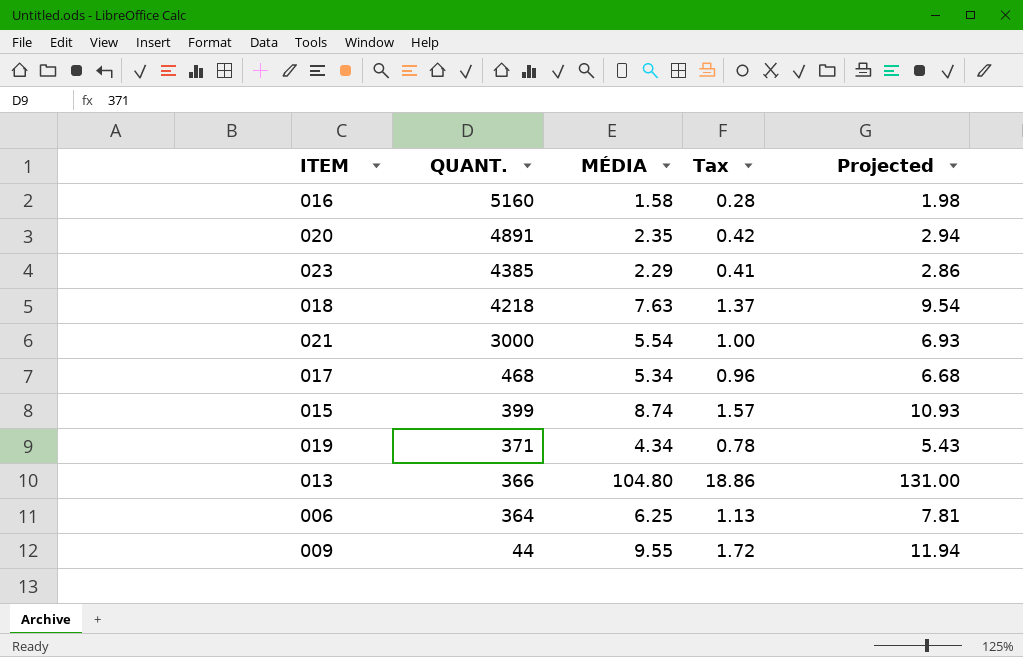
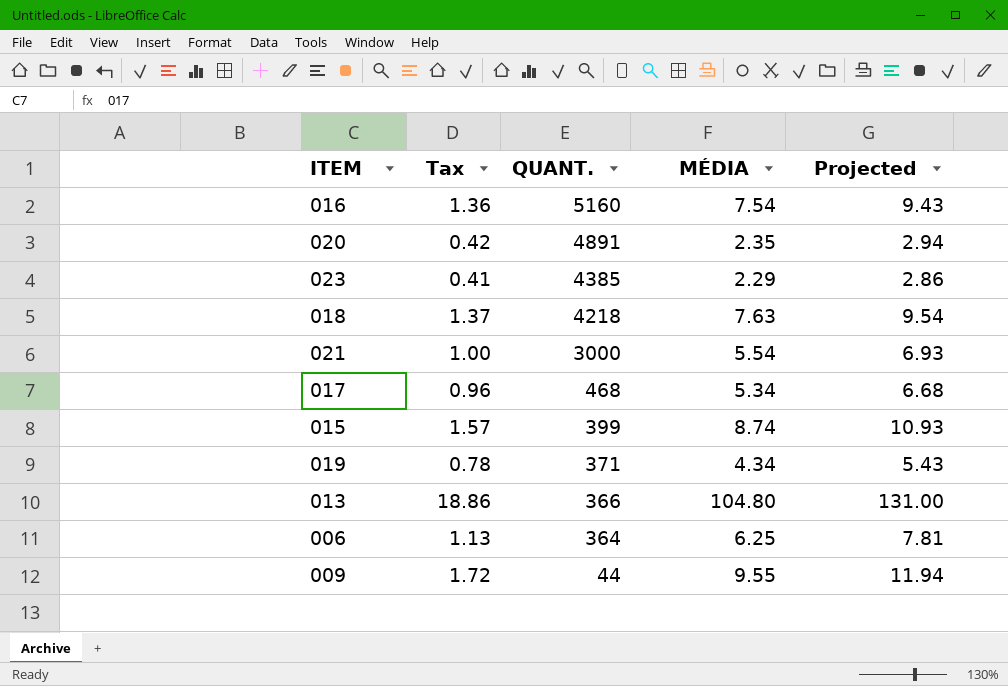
column Tax | position: 4 -> 2
016 | Tax: 0.28 -> 1.36
016 | MÉDIA: 1.58 -> 7.54
016 | Projected: 1.98 -> 9.43

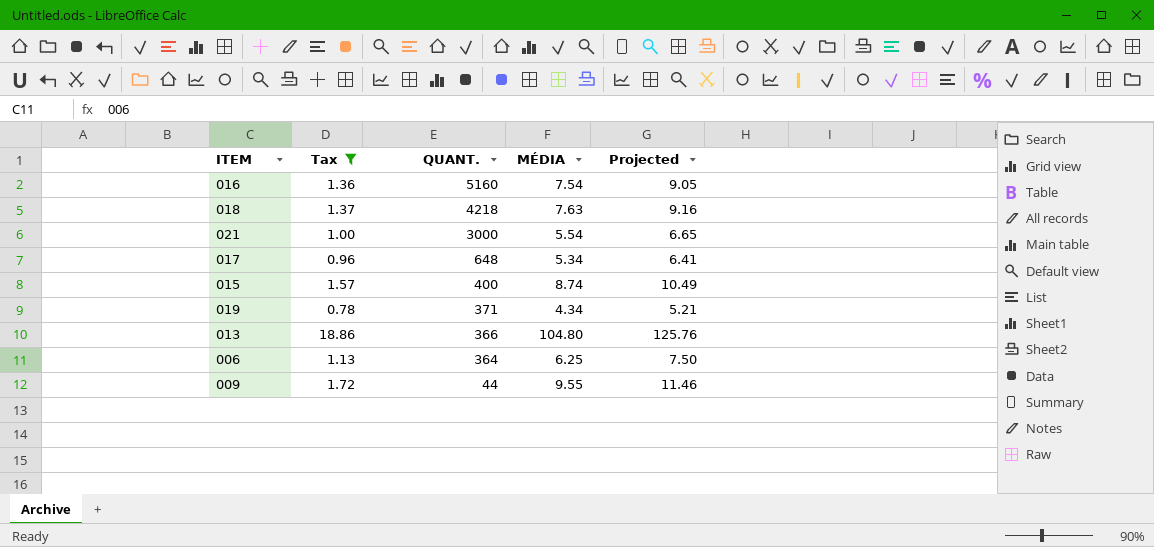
filter: none -> Tax >= 0.78
column Projected | formula: [MÉDIA] * 1.25 -> [MÉDIA] * 1.2
017 | QUANT.: 468 -> 648
015 | QUANT.: 399 -> 400

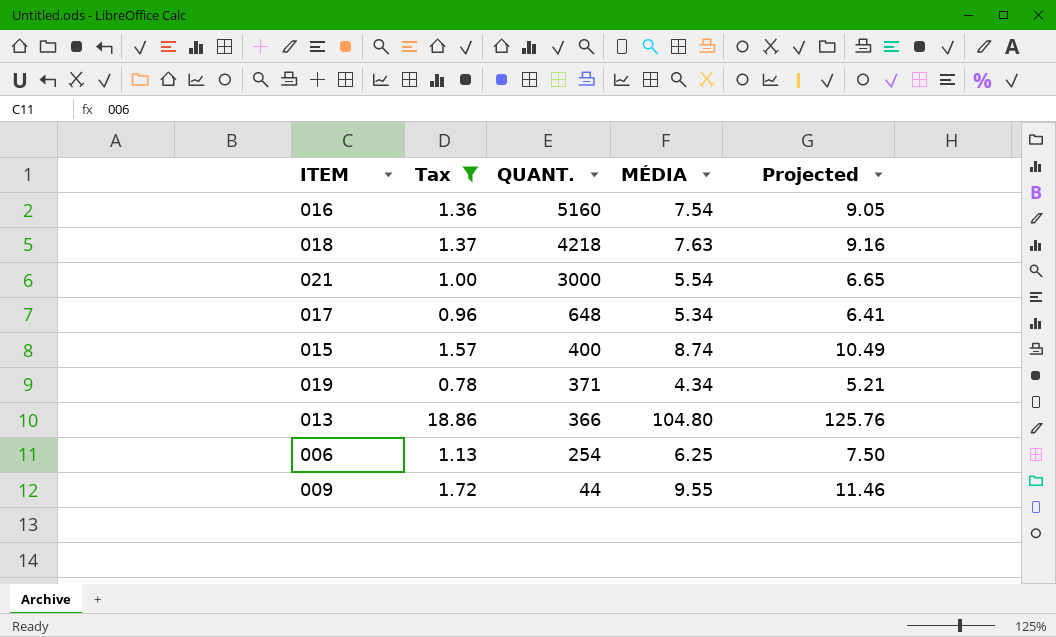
006 | QUANT.: 364 -> 254

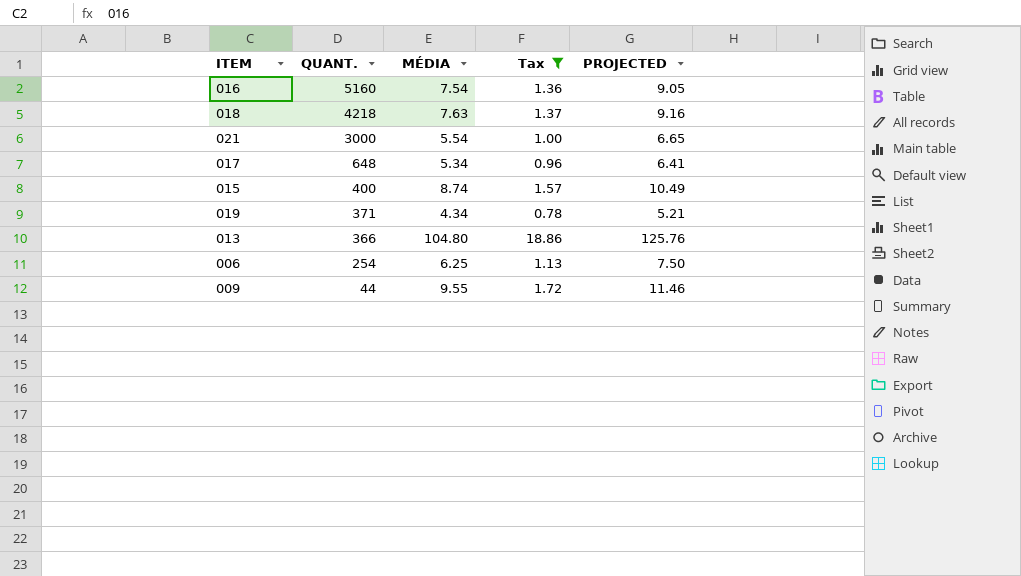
column Tax | position: 2 -> 4
column name: Projected -> PROJECTED

